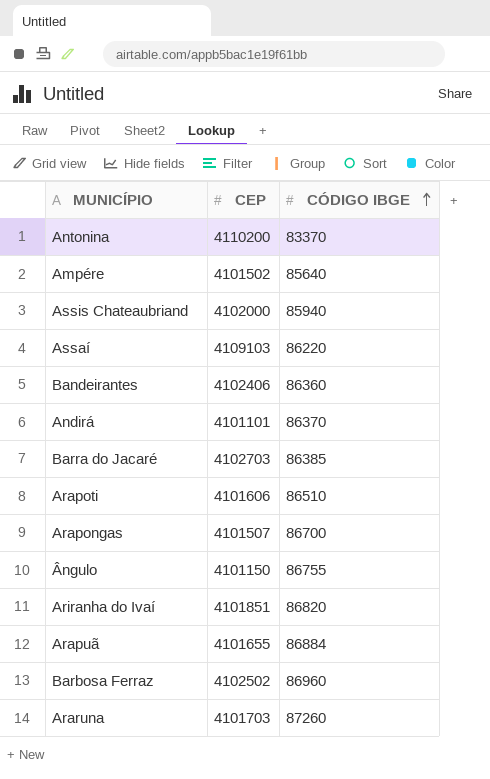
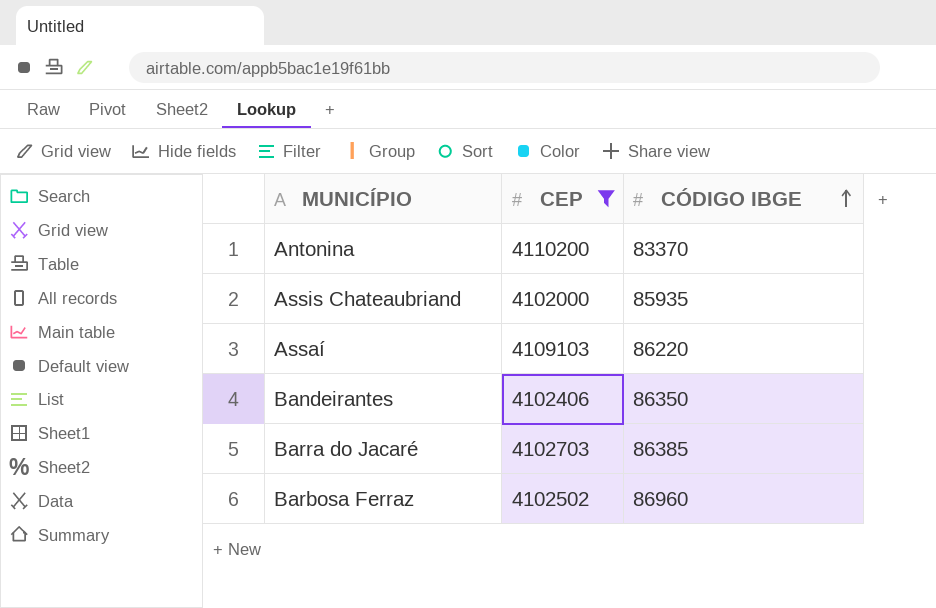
filter: none -> CEP >= 4102000
Assis Chateaubriand | CÓDIGO IBGE: 85940 -> 85935
Bandeirantes | CÓDIGO IBGE: 86360 -> 86350

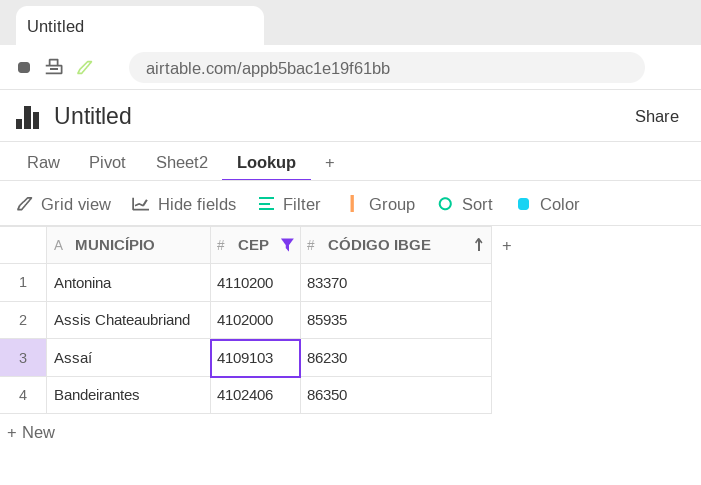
row Barra do Jacaré: 4102703 | 86385 -> none
row Barbosa Ferraz: 4102502 | 86960 -> none
Assaí | CÓDIGO IBGE: 86220 -> 86230

